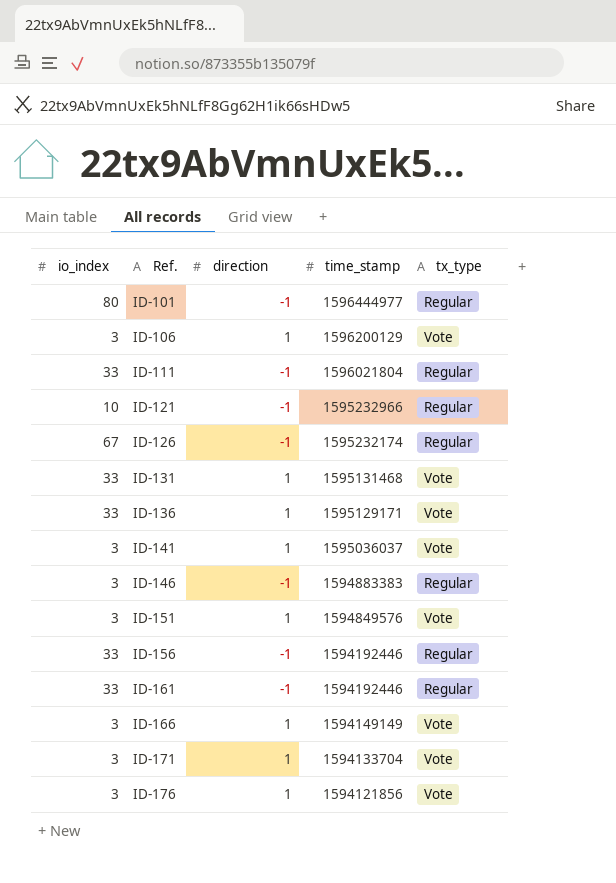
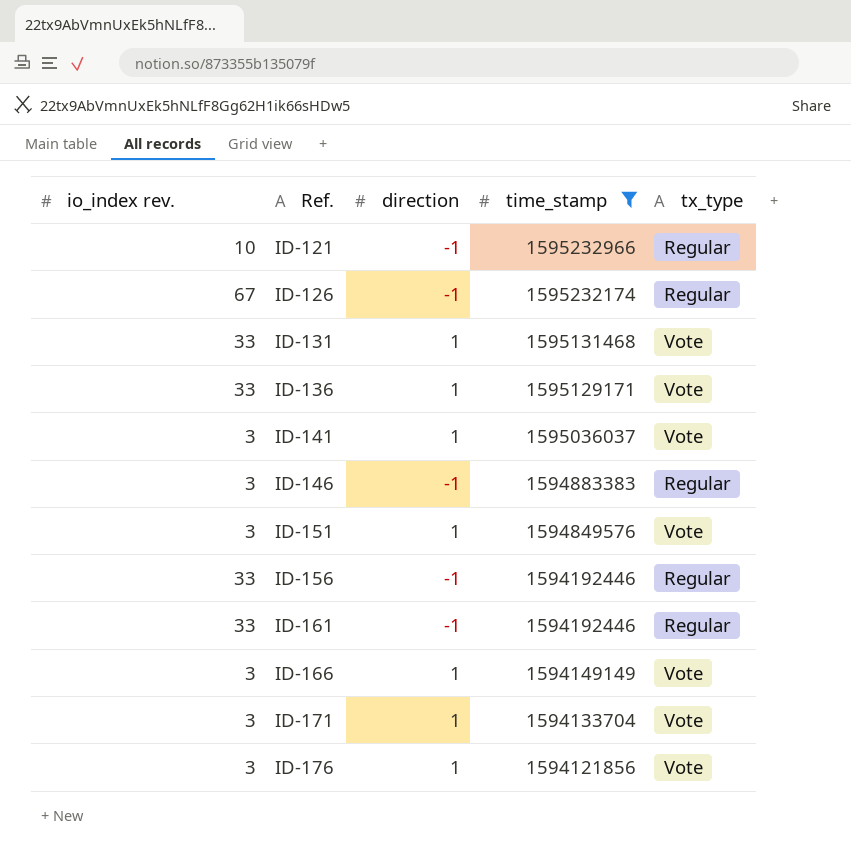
filter: none -> time_stamp <= 1595232966
column name: io_index -> io_index rev.

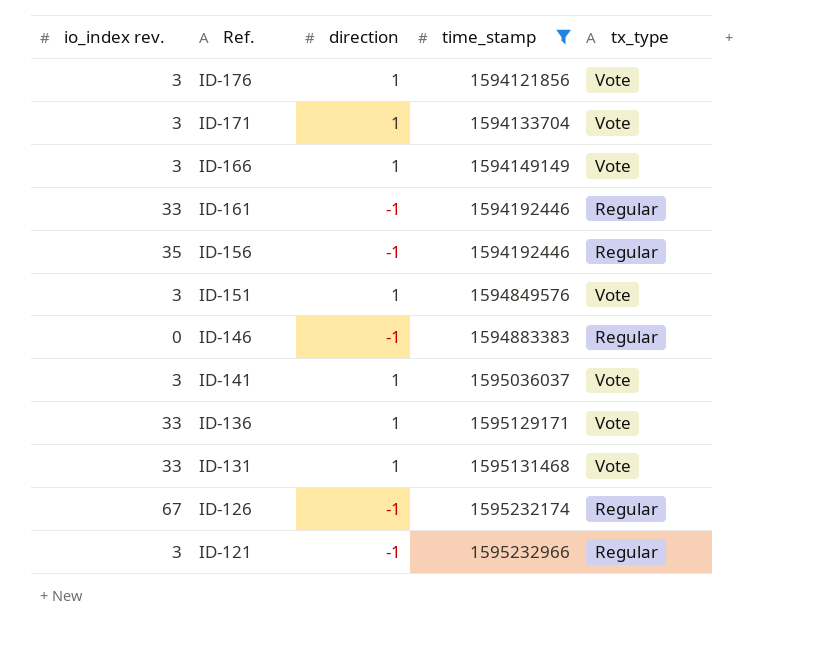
row order: Ref. ascending -> Ref. descending
ID-156 | io_index rev.: 33 -> 35
ID-146 | io_index rev.: 3 -> 0
ID-121 | io_index rev.: 10 -> 3

